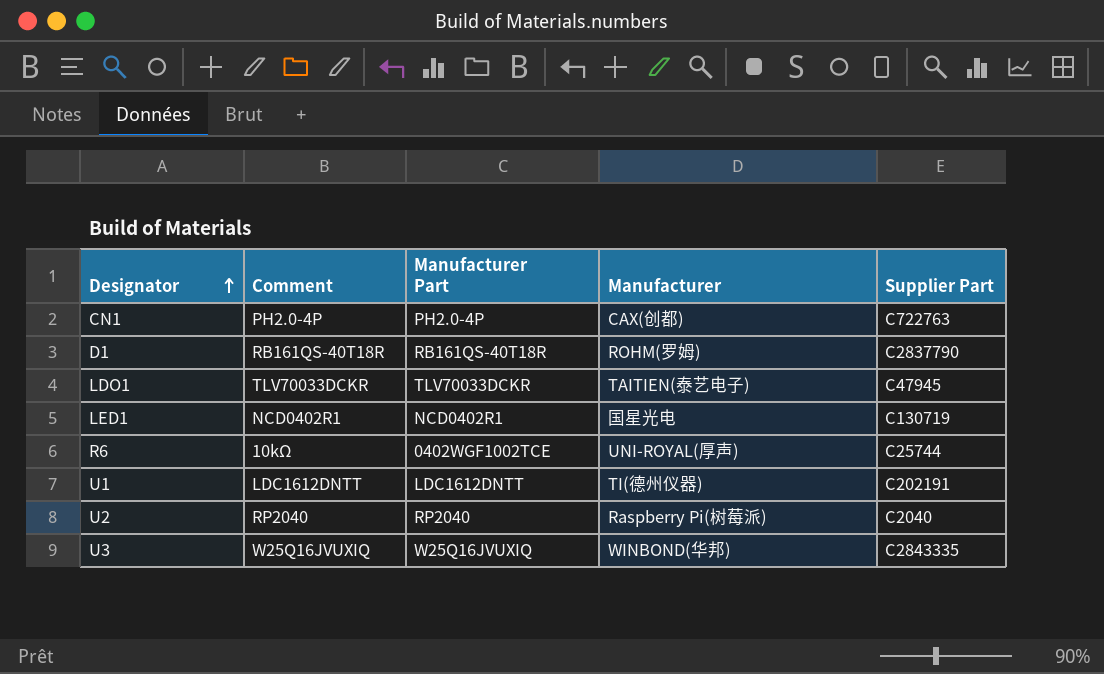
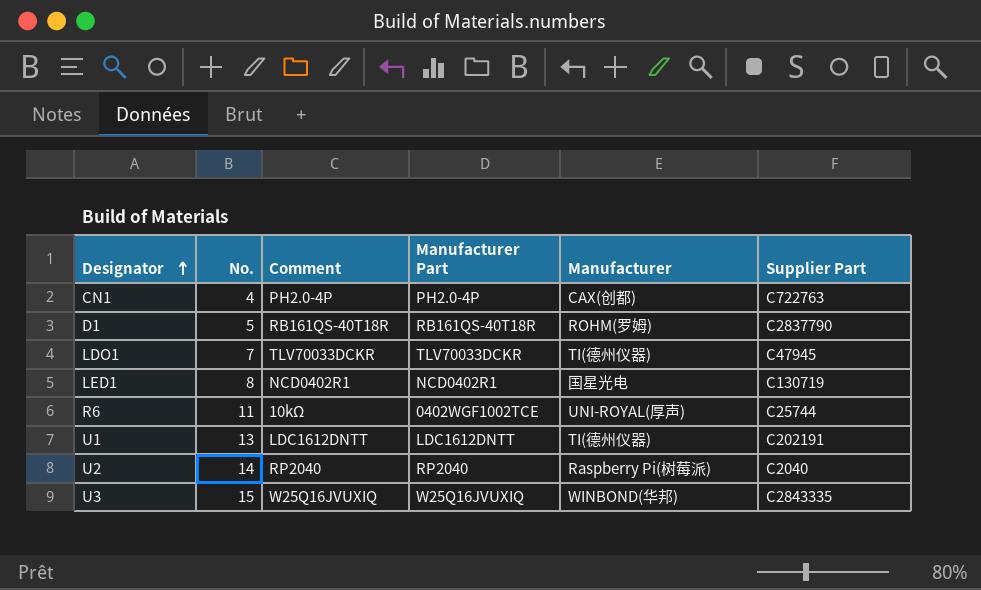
column No. | position: none -> 2
LDO1 | Manufacturer: TAITIEN(泰艺电子) -> TI(德州仪器)

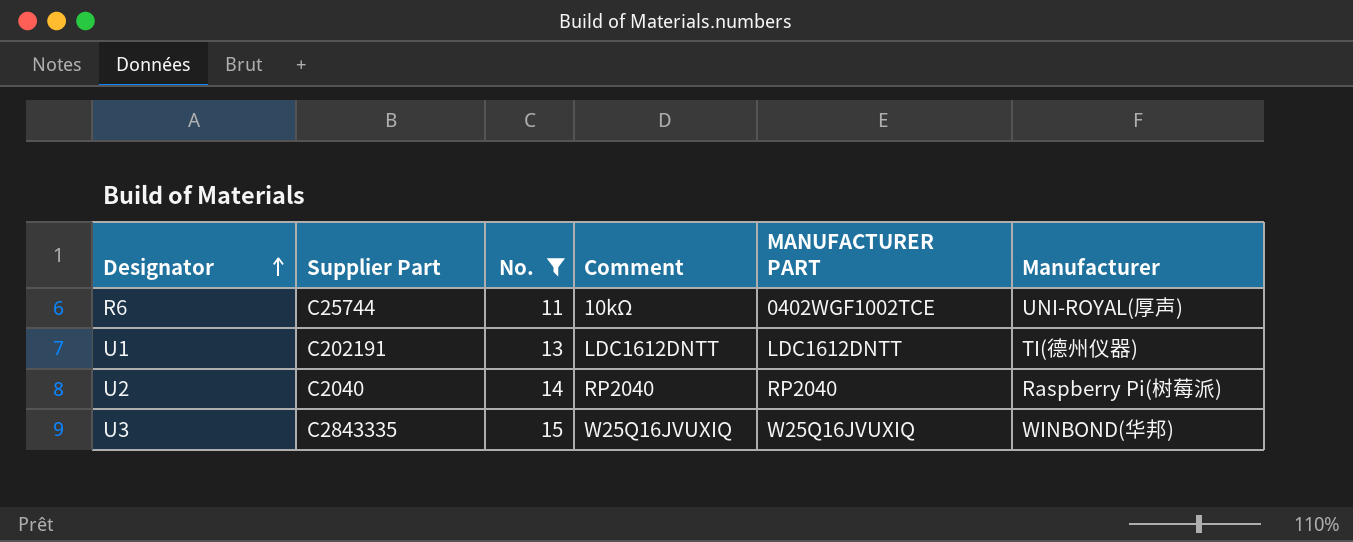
filter: none -> No. >= 11
column Supplier Part | position: 6 -> 2
column name: Manufacturer Part -> MANUFACTURER PART

